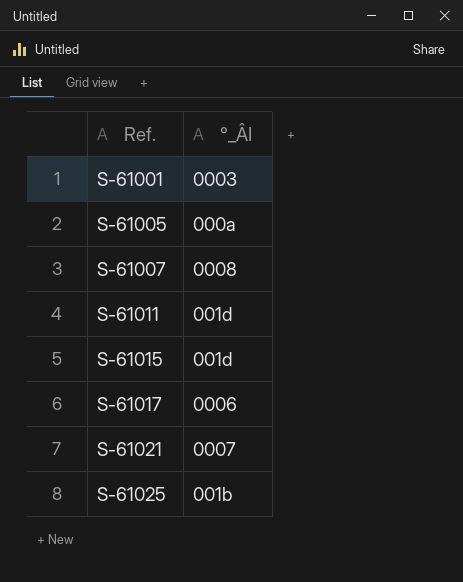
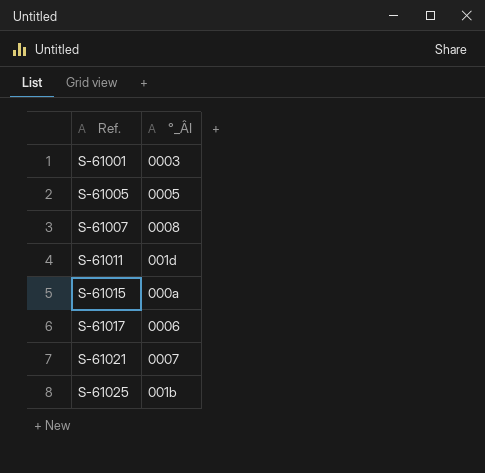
S-61005 | °_ÂI: 000a -> 0005
S-61015 | °_ÂI: 001d -> 000a

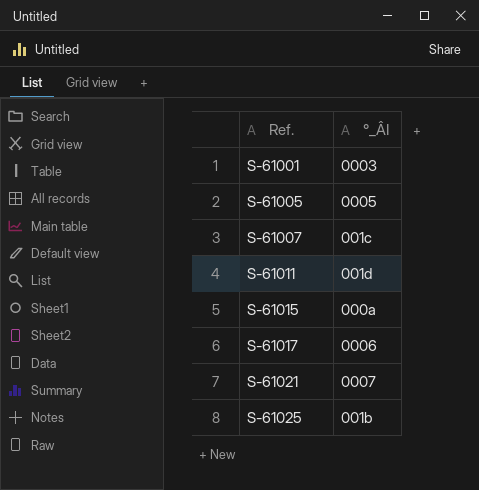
S-61007 | °_ÂI: 0008 -> 001c

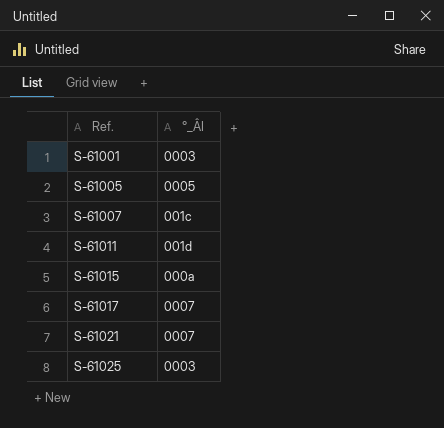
S-61017 | °_ÂI: 0006 -> 0007
S-61025 | °_ÂI: 001b -> 0003

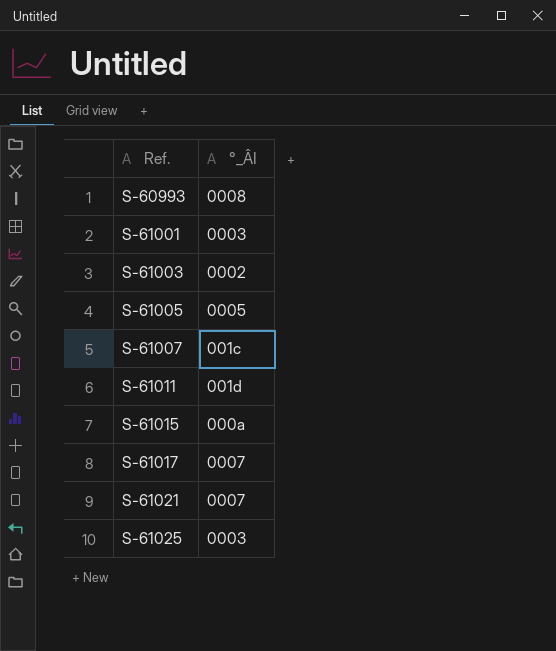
row S-60993: none -> 0008
row S-61003: none -> 0002

